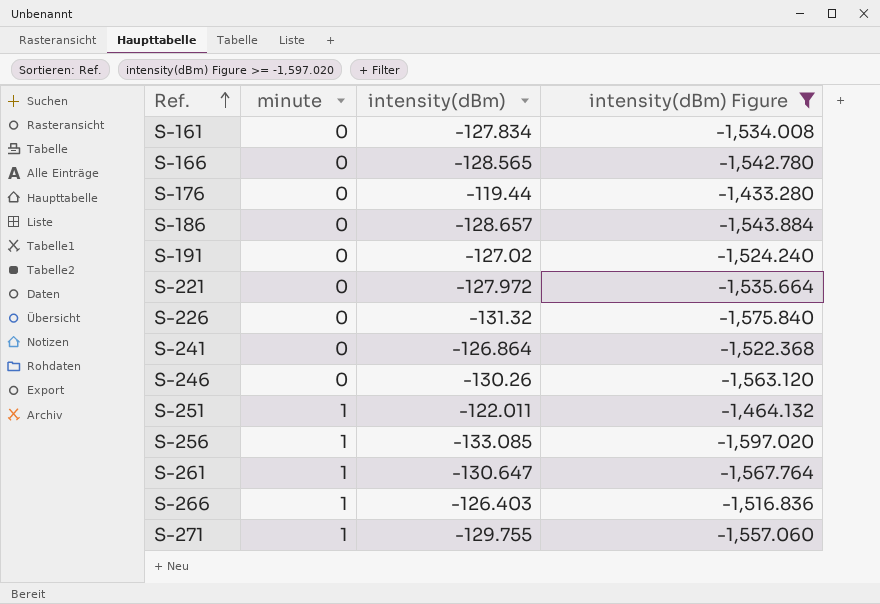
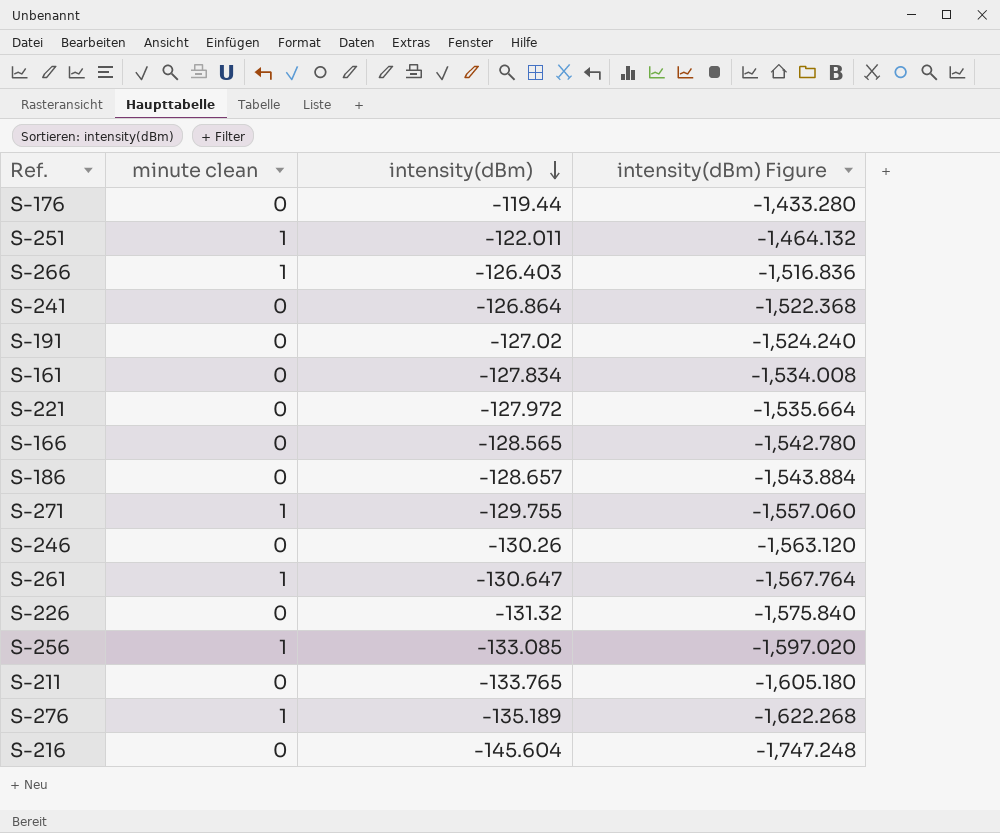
filter: intensity(dBm) Figure >= -1,597.020 -> none
row order: Ref. ascending -> intensity(dBm) descending
column name: minute -> minute clean

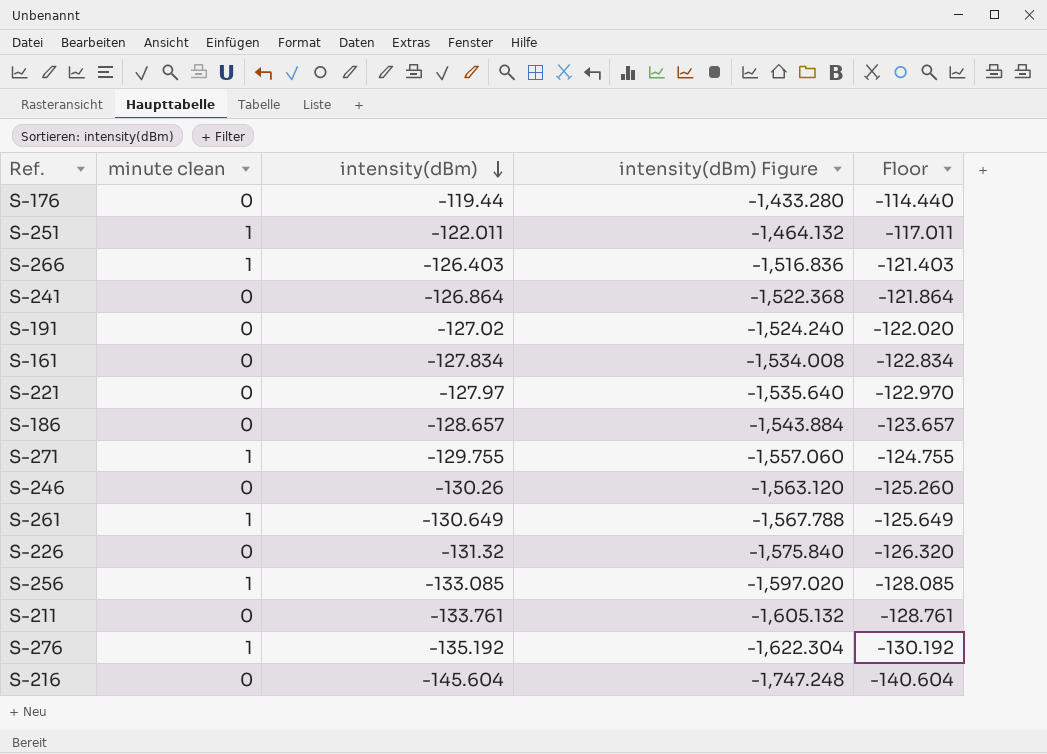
column Floor | formula: none -> [intensity(dBm)] + 5
row S-166: 0 | -128.565 | -1,542.780 -> none
S-221 | intensity(dBm): -127.972 -> -127.97
S-221 | intensity(dBm) Figure: -1,535.664 -> -1,535.640
S-261 | intensity(dBm): -130.647 -> -130.649
S-261 | intensity(dBm) Figure: -1,567.764 -> -1,567.788
S-211 | intensity(dBm): -133.765 -> -133.761
S-211 | intensity(dBm) Figure: -1,605.180 -> -1,605.132
S-276 | intensity(dBm): -135.189 -> -135.192
S-276 | intensity(dBm) Figure: -1,622.268 -> -1,622.304

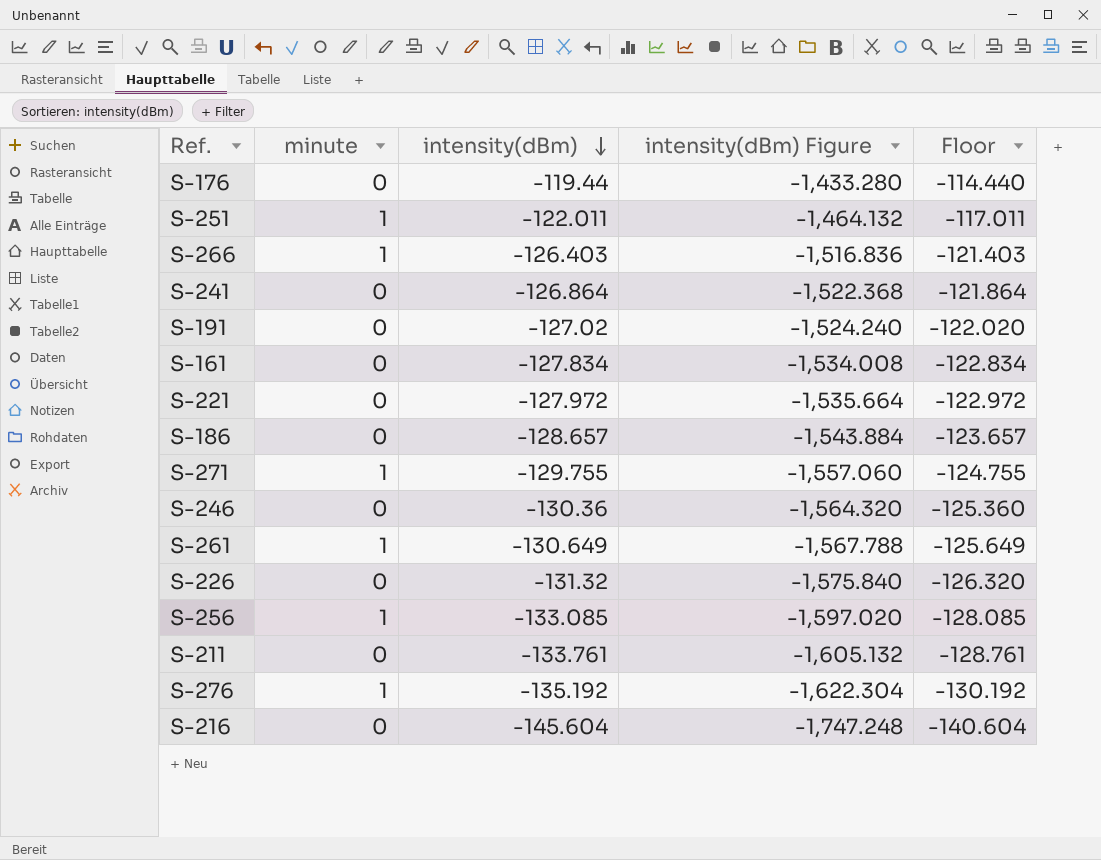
column name: minute clean -> minute
S-221 | intensity(dBm): -127.97 -> -127.972
S-221 | intensity(dBm) Figure: -1,535.640 -> -1,535.664
S-221 | Floor: -122.970 -> -122.972
S-246 | intensity(dBm): -130.26 -> -130.36
S-246 | intensity(dBm) Figure: -1,563.120 -> -1,564.320
S-246 | Floor: -125.260 -> -125.360

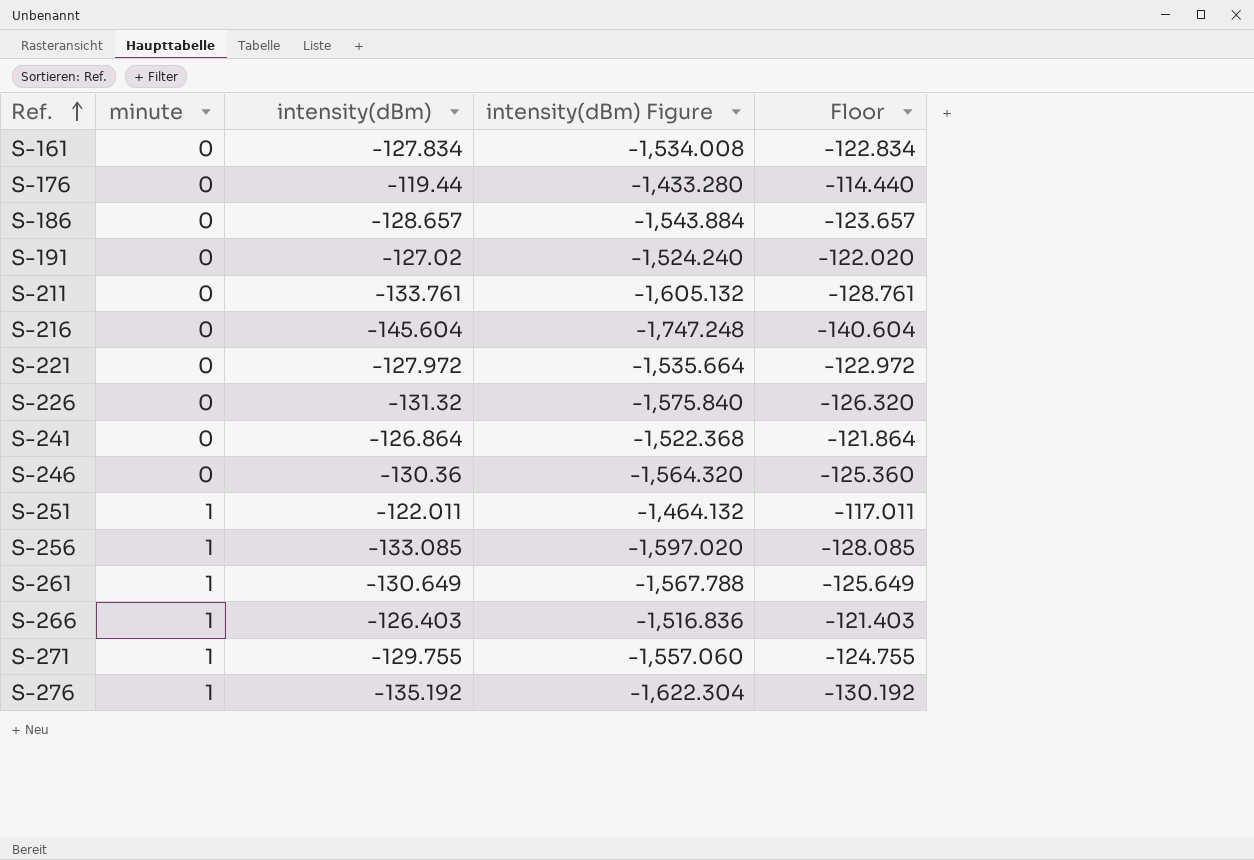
row order: intensity(dBm) descending -> Ref. ascending

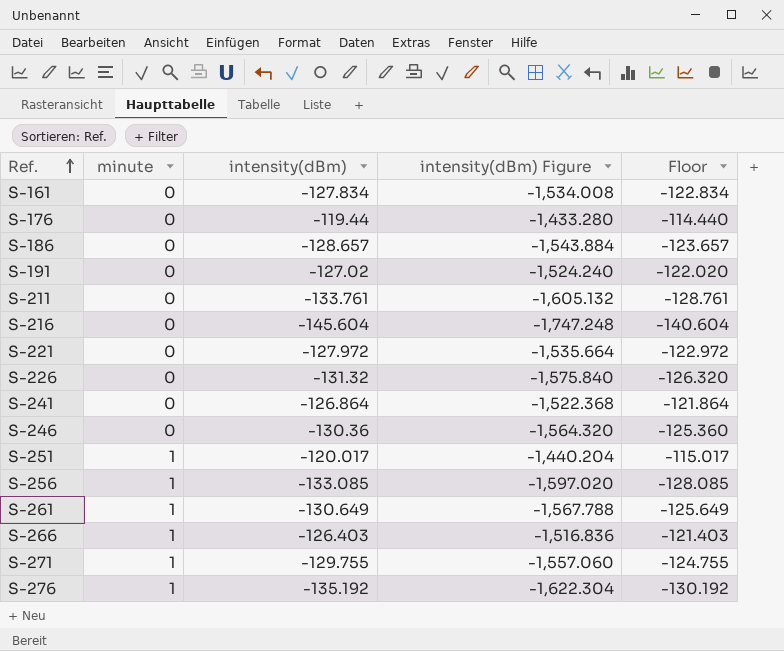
S-251 | intensity(dBm): -122.011 -> -120.017
S-251 | intensity(dBm) Figure: -1,464.132 -> -1,440.204
S-251 | Floor: -117.011 -> -115.017

